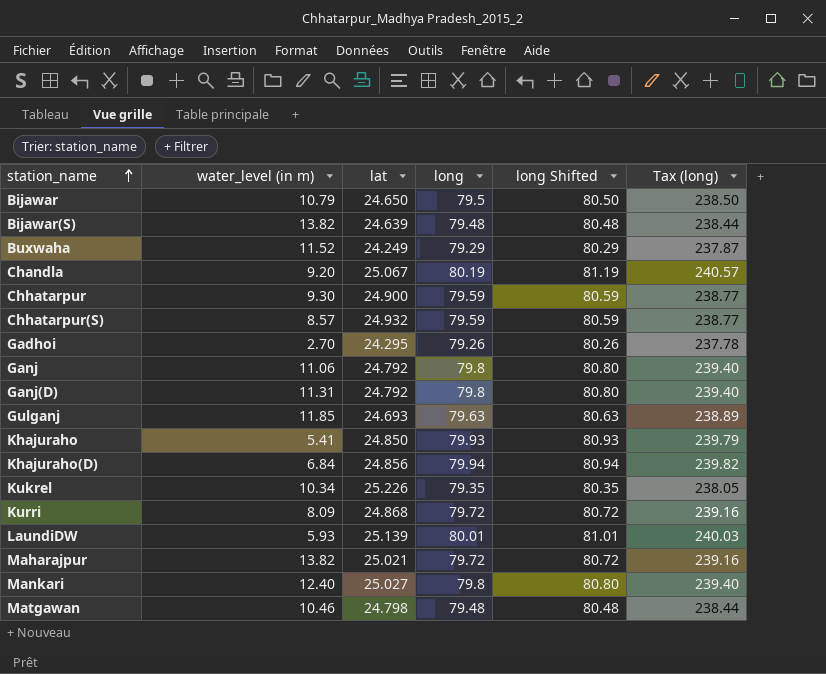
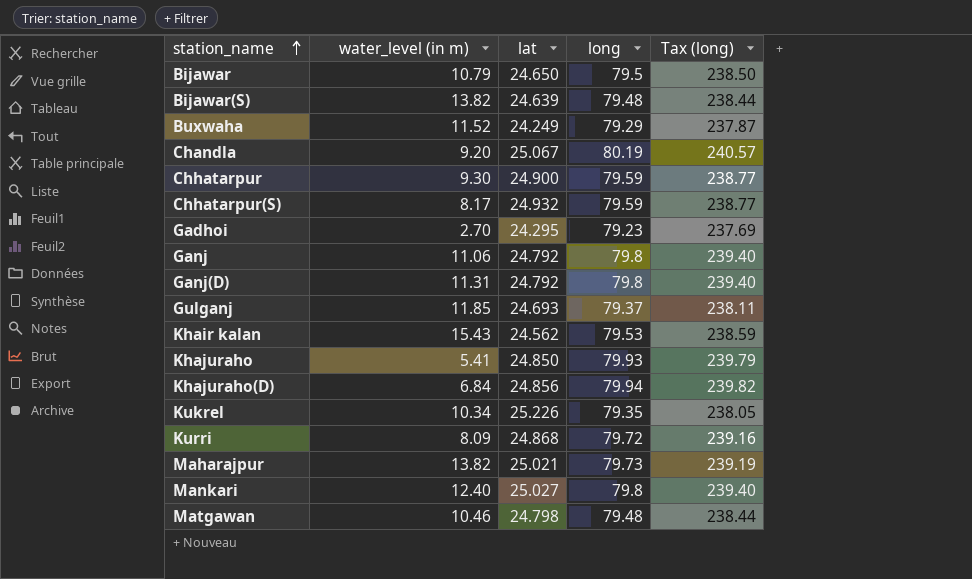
column long Shifted | formula: [long] + 1 -> none
row LaundiDW: 5.93 | 25.139 | 80.01 | 81.01 | 240.03 -> none
Chhatarpur(S) | water_level (in m): 8.57 -> 8.17
Gadhoi | long: 79.26 -> 79.23
Gadhoi | Tax (long): 237.78 -> 237.69
Gulganj | long: 79.63 -> 79.37
Gulganj | Tax (long): 238.89 -> 238.11
row Khair kalan: none -> 15.43 | 24.562 | 79.53 | 238.59
Maharajpur | long: 79.72 -> 79.73
Maharajpur | Tax (long): 239.16 -> 239.19

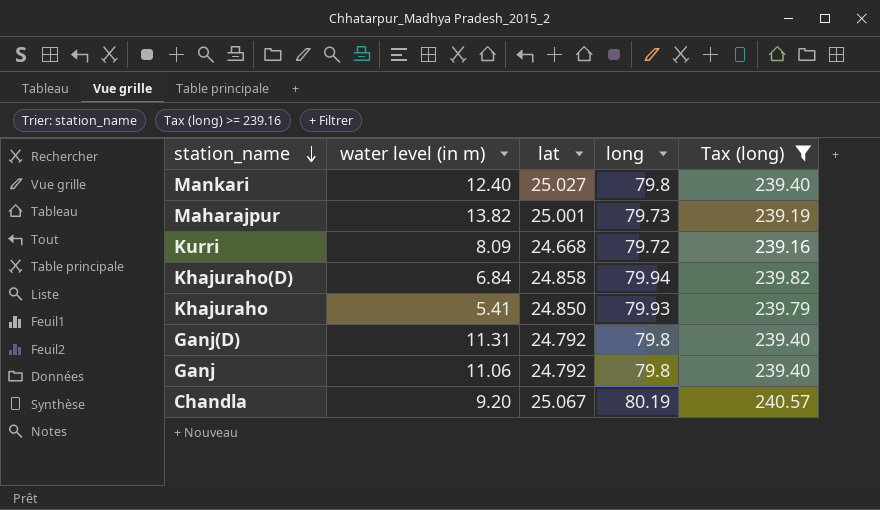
filter: none -> Tax (long) >= 239.16
row order: station_name ascending -> station_name descending
column name: water_level (in m) -> water level (in m)
Maharajpur | lat: 25.021 -> 25.001
Kurri | lat: 24.868 -> 24.668
Khajuraho(D) | lat: 24.856 -> 24.858

